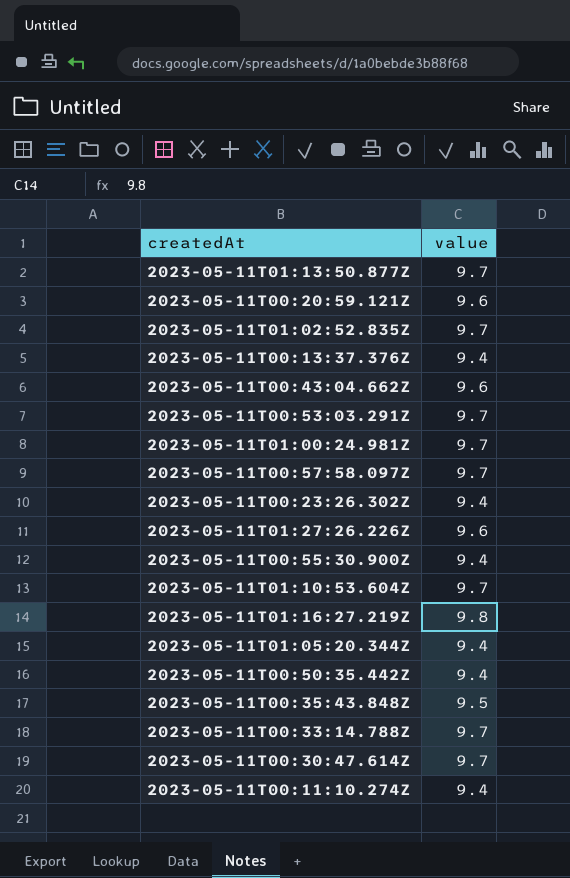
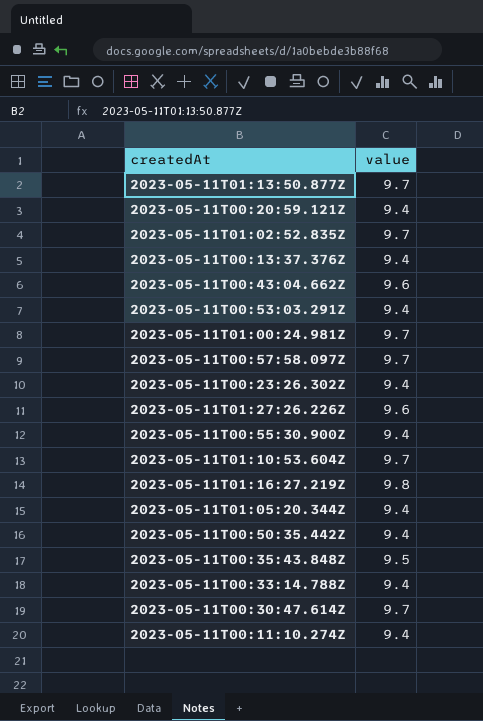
2023-05-11T00:20:59.121Z | value: 9.6 -> 9.4
2023-05-11T00:53:03.291Z | value: 9.7 -> 9.4
2023-05-11T00:33:14.788Z | value: 9.7 -> 9.4

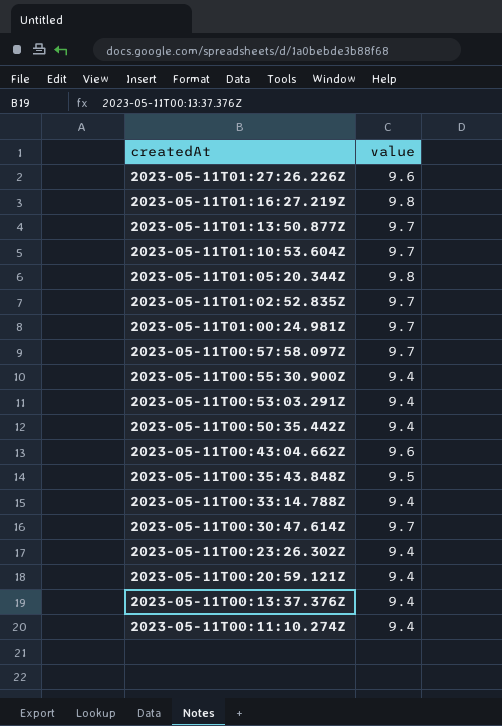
row order: none -> createdAt descending
2023-05-11T01:05:20.344Z | value: 9.4 -> 9.8

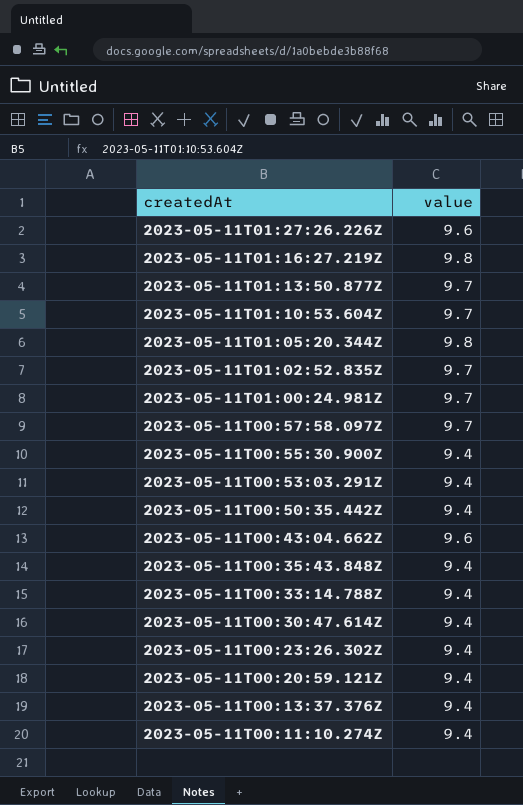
2023-05-11T00:35:43.848Z | value: 9.5 -> 9.4
2023-05-11T00:30:47.614Z | value: 9.7 -> 9.4

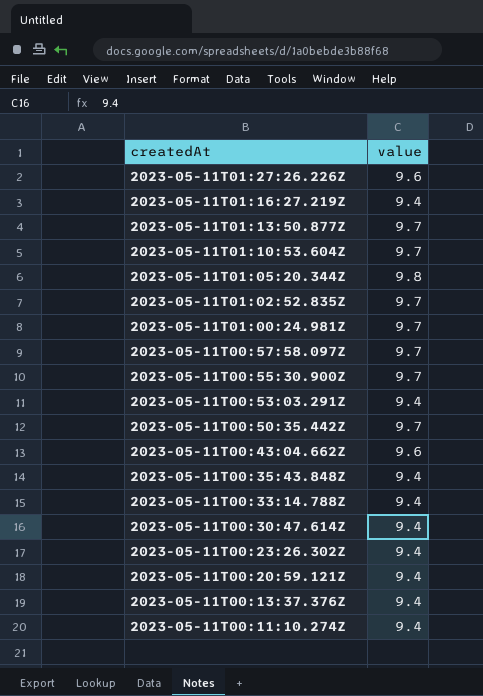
2023-05-11T01:16:27.219Z | value: 9.8 -> 9.4
2023-05-11T00:55:30.900Z | value: 9.4 -> 9.7
2023-05-11T00:50:35.442Z | value: 9.4 -> 9.7

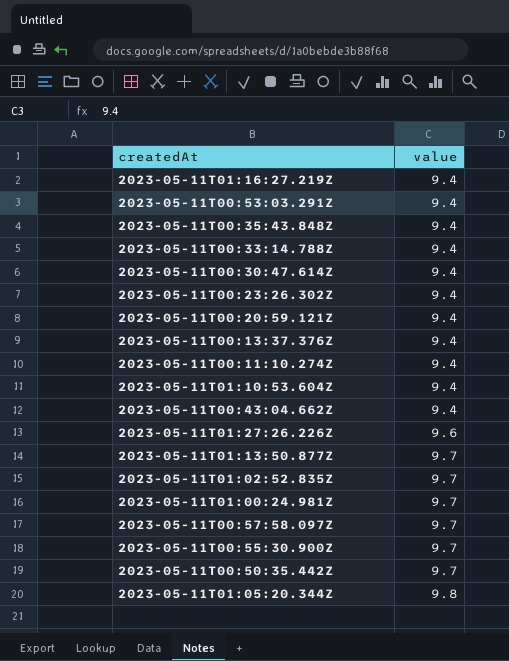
row order: createdAt descending -> value ascending
2023-05-11T01:10:53.604Z | value: 9.7 -> 9.4
2023-05-11T00:43:04.662Z | value: 9.6 -> 9.4

